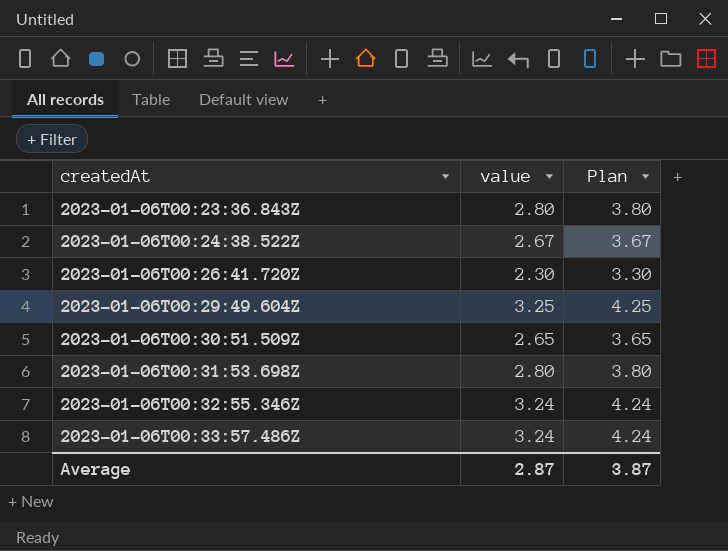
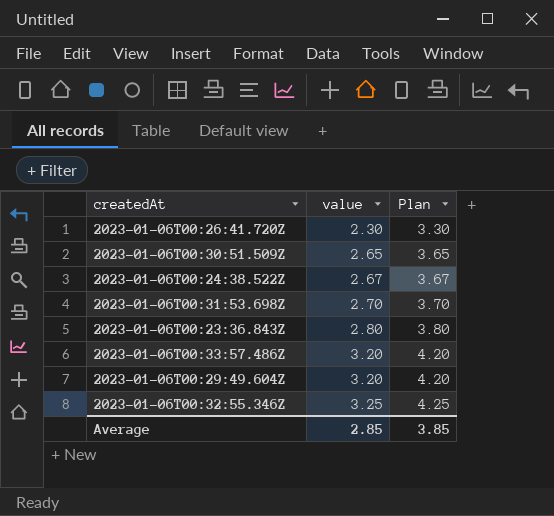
row order: createdAt ascending -> value ascending
2023-01-06T00:31:53.698Z | value: 2.80 -> 2.70
2023-01-06T00:31:53.698Z | Plan: 3.80 -> 3.70
2023-01-06T00:33:57.486Z | value: 3.24 -> 3.20
2023-01-06T00:33:57.486Z | Plan: 4.24 -> 4.20
2023-01-06T00:29:49.604Z | value: 3.25 -> 3.20
2023-01-06T00:29:49.604Z | Plan: 4.25 -> 4.20
2023-01-06T00:32:55.346Z | value: 3.24 -> 3.25
2023-01-06T00:32:55.346Z | Plan: 4.24 -> 4.25
Average | value: 2.87 -> 2.85
Average | Plan: 3.87 -> 3.85

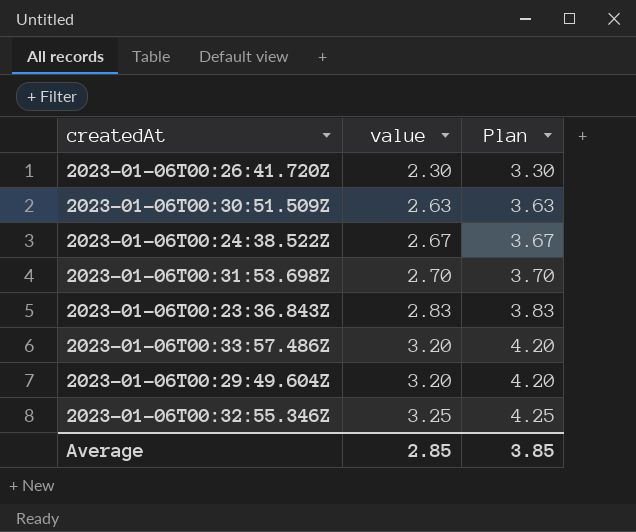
2023-01-06T00:30:51.509Z | value: 2.65 -> 2.63
2023-01-06T00:30:51.509Z | Plan: 3.65 -> 3.63
2023-01-06T00:23:36.843Z | value: 2.80 -> 2.83
2023-01-06T00:23:36.843Z | Plan: 3.80 -> 3.83

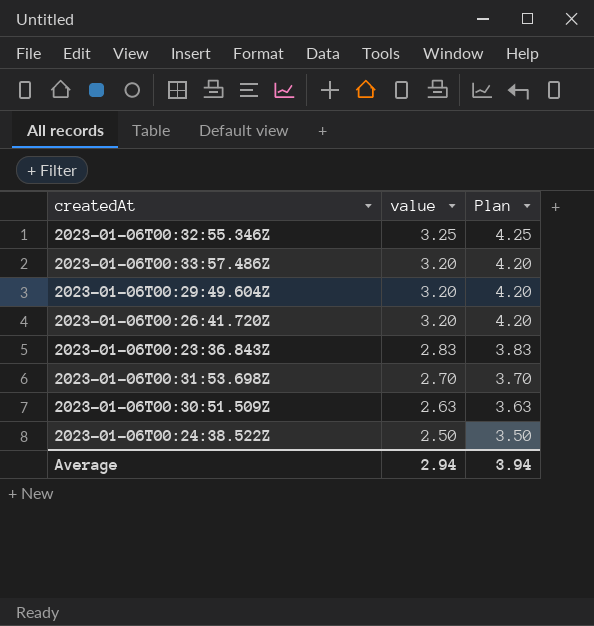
row order: value ascending -> value descending
2023-01-06T00:26:41.720Z | value: 2.30 -> 3.20
2023-01-06T00:26:41.720Z | Plan: 3.30 -> 4.20
2023-01-06T00:24:38.522Z | value: 2.67 -> 2.50
2023-01-06T00:24:38.522Z | Plan: 3.67 -> 3.50
Average | value: 2.85 -> 2.94
Average | Plan: 3.85 -> 3.94

